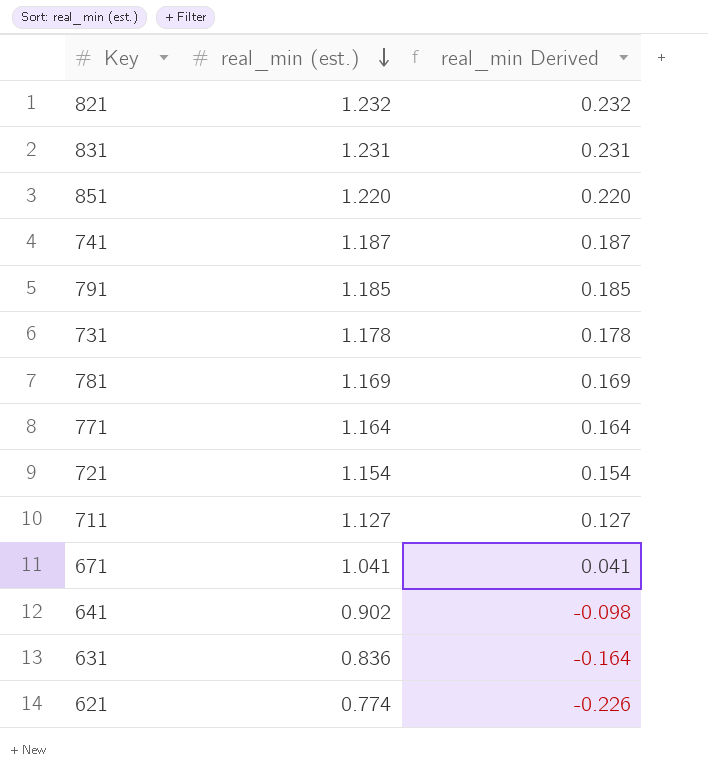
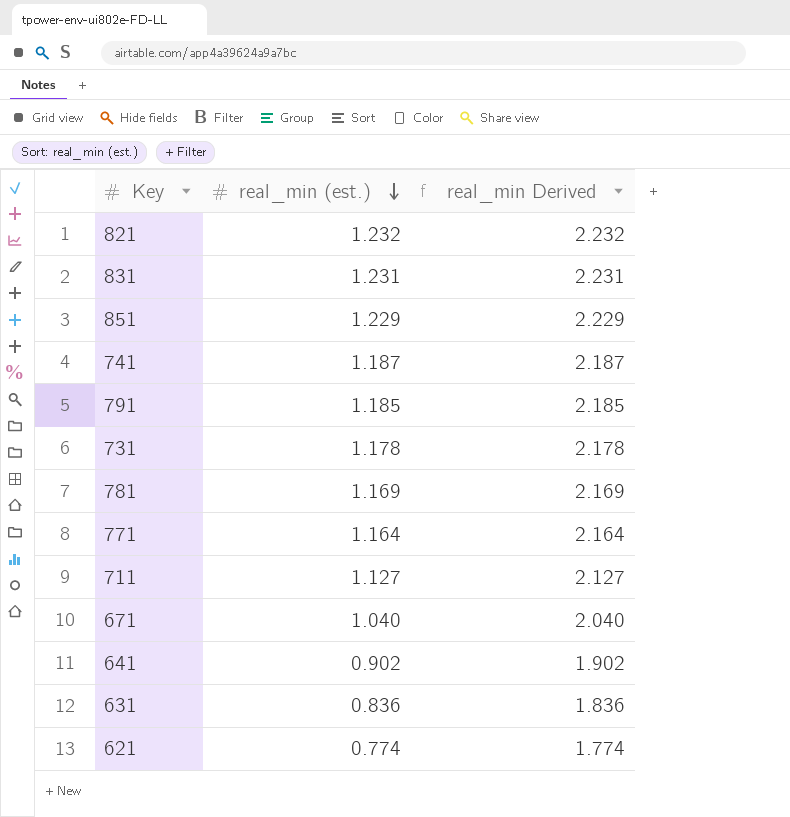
column real_min Derived | formula: [real_min (est.)] - 1 -> [real_min (est.)] + 1
row 721: 1.154 | 0.154 -> none
851 | real_min (est.): 1.220 -> 1.229
671 | real_min (est.): 1.041 -> 1.040

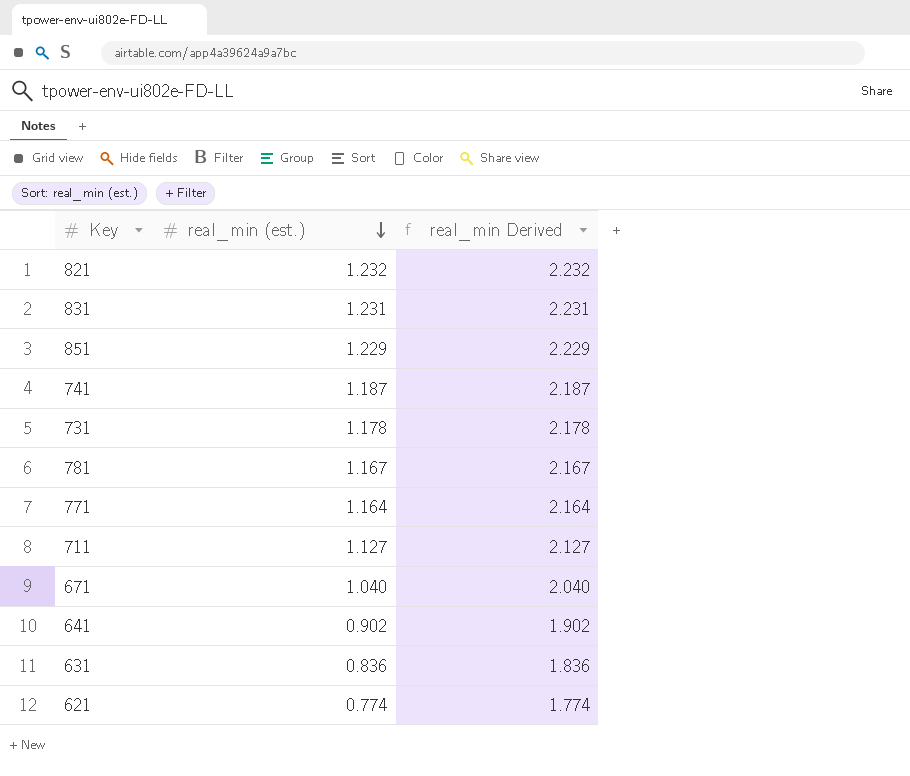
row 791: 1.185 | 2.185 -> none
781 | real_min (est.): 1.169 -> 1.167
781 | real_min Derived: 2.169 -> 2.167

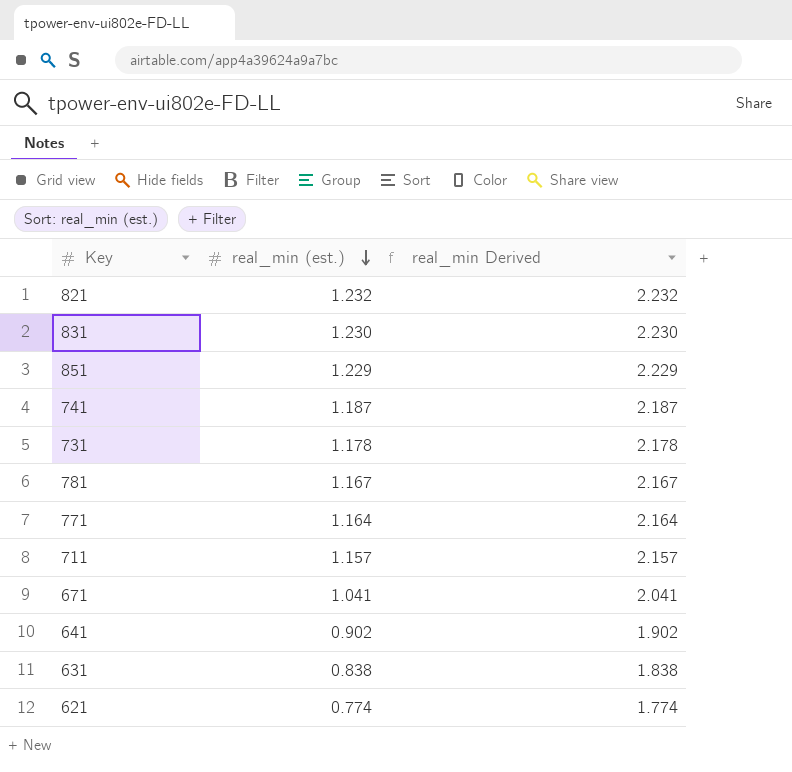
831 | real_min (est.): 1.231 -> 1.230
831 | real_min Derived: 2.231 -> 2.230
711 | real_min (est.): 1.127 -> 1.157
711 | real_min Derived: 2.127 -> 2.157
671 | real_min (est.): 1.040 -> 1.041
671 | real_min Derived: 2.040 -> 2.041
631 | real_min (est.): 0.836 -> 0.838
631 | real_min Derived: 1.836 -> 1.838

